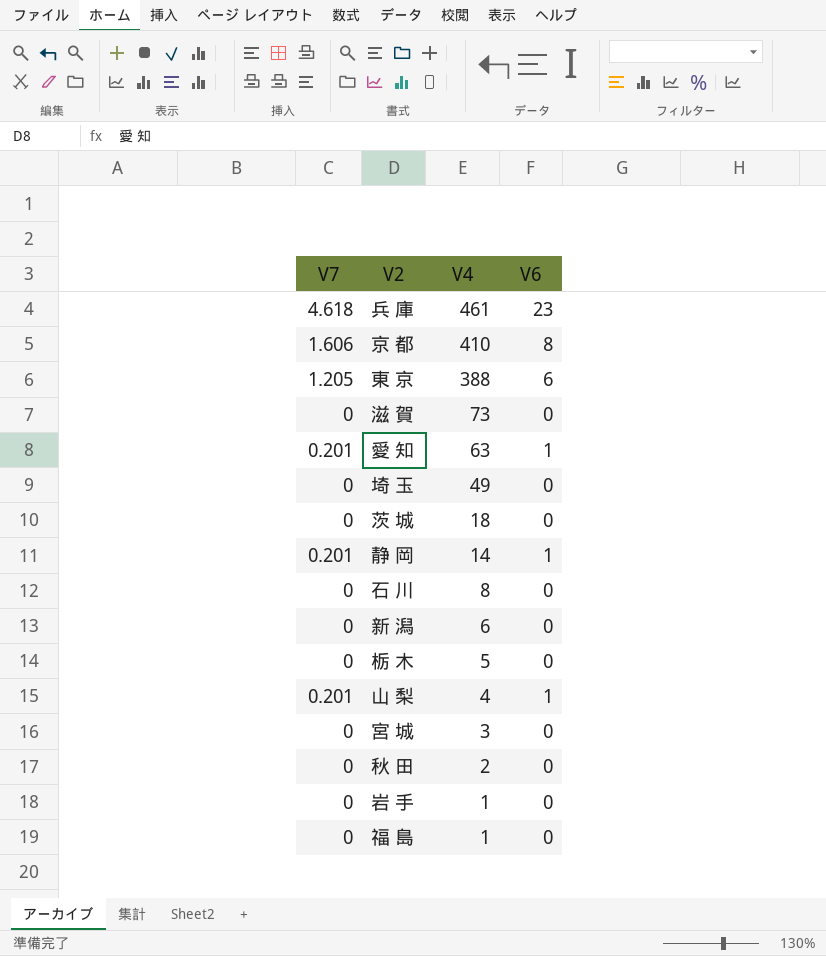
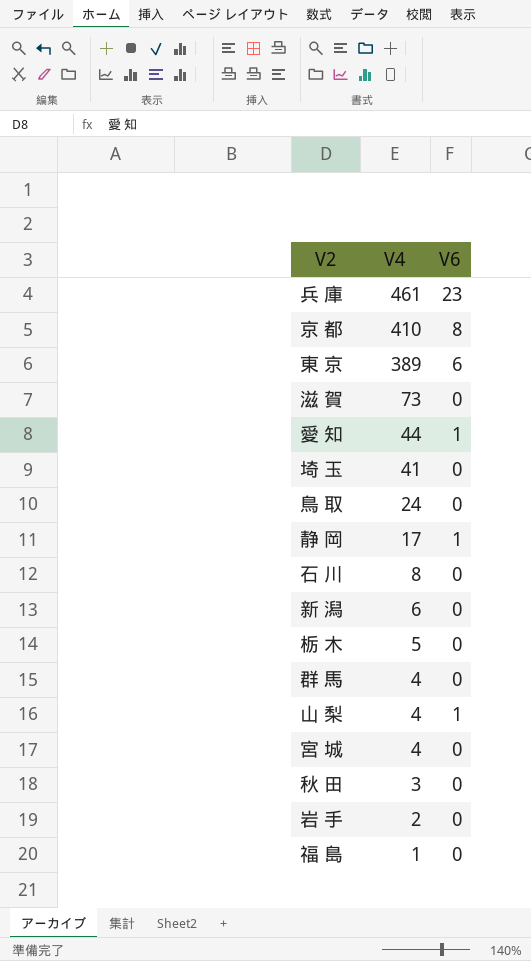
column V7 | position: 1 -> none
row 茨 城: 0 | 18 | 0 -> none
東 京 | V4: 388 -> 389
愛 知 | V4: 63 -> 44
埼 玉 | V4: 49 -> 41
row 鳥 取: none -> 24 | 0
静 岡 | V4: 14 -> 17
row 群 馬: none -> 4 | 0
宮 城 | V4: 3 -> 4
秋 田 | V4: 2 -> 3
岩 手 | V4: 1 -> 2

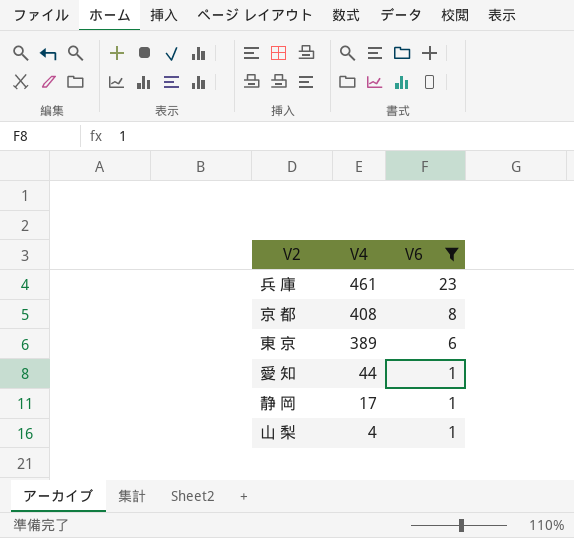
filter: none -> V6 != 0
京 都 | V4: 410 -> 408

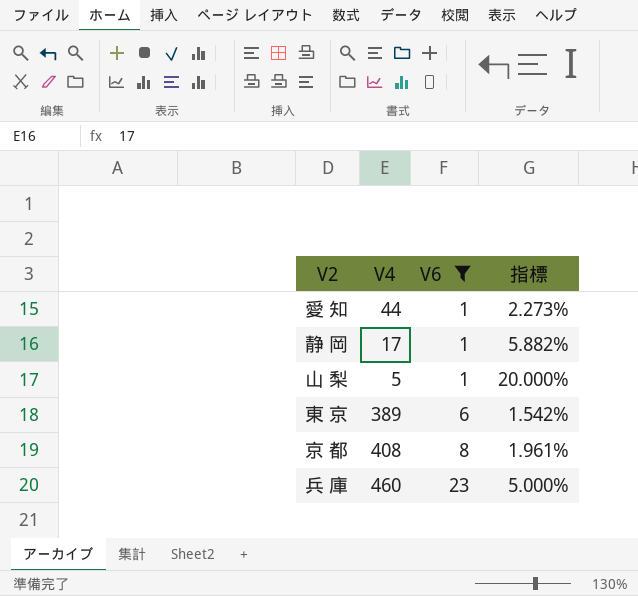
row order: V4 descending -> V6 ascending
column 指標 | formula: none -> [V6] / [V4]
山 梨 | V4: 4 -> 5
兵 庫 | V4: 461 -> 460

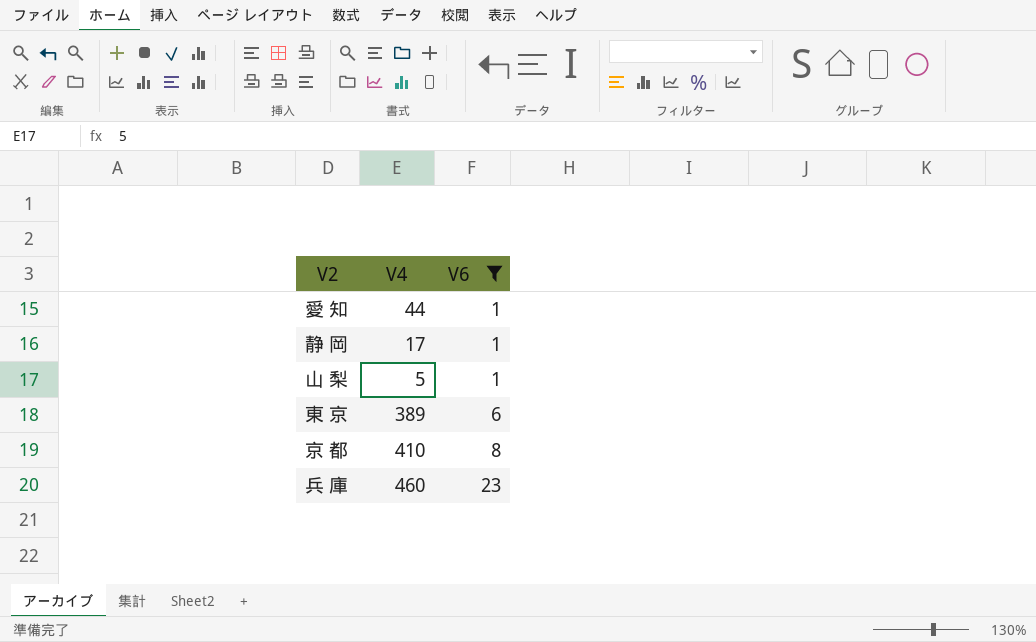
column 指標 | formula: [V6] / [V4] -> none
京 都 | V4: 408 -> 410

